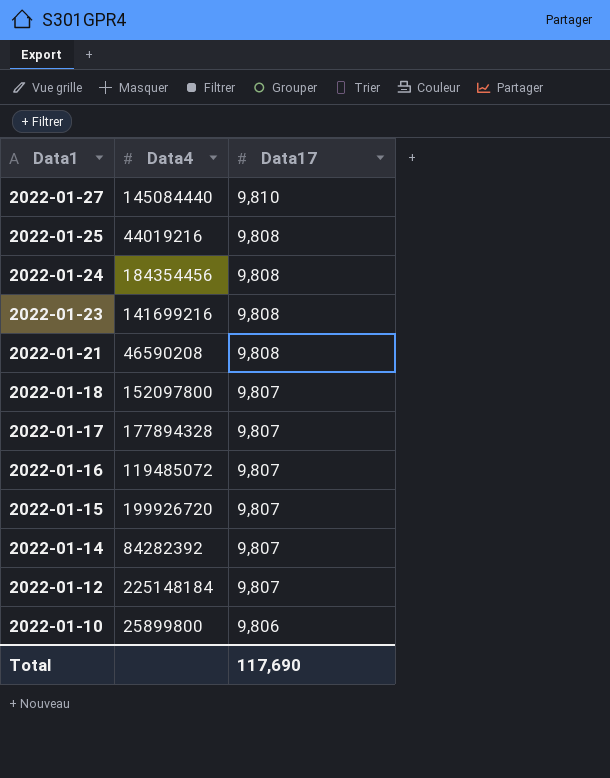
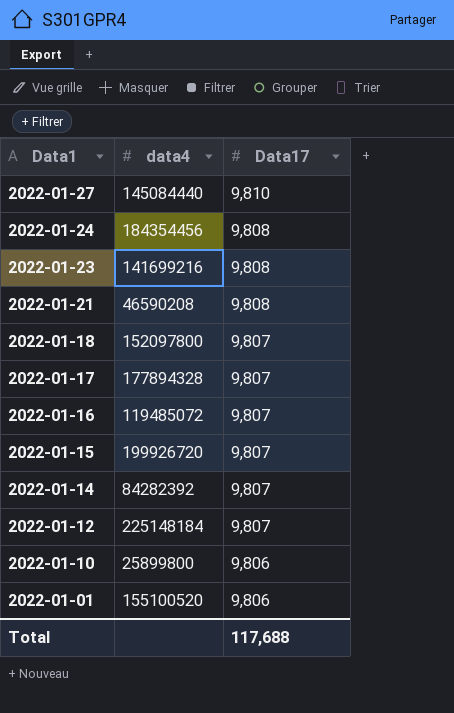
column name: Data4 -> data4
row 2022-01-25: 44019216 | 9,808 -> none
row 2022-01-01: none -> 155100520 | 9,806
Total | Data17: 117,690 -> 117,688

